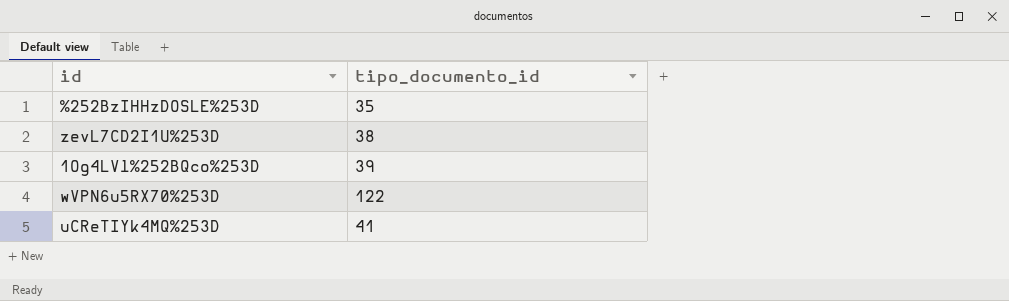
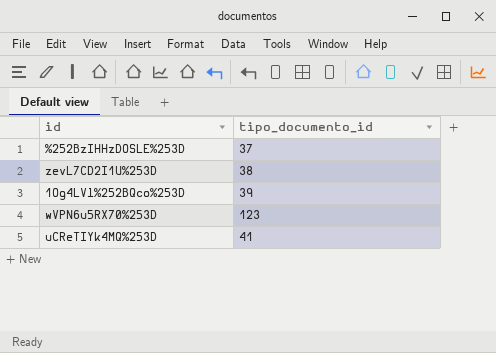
%252BzIHHzDOSLE%253D | tipo_documento_id: 35 -> 37
wVPN6u5RX70%253D | tipo_documento_id: 122 -> 123

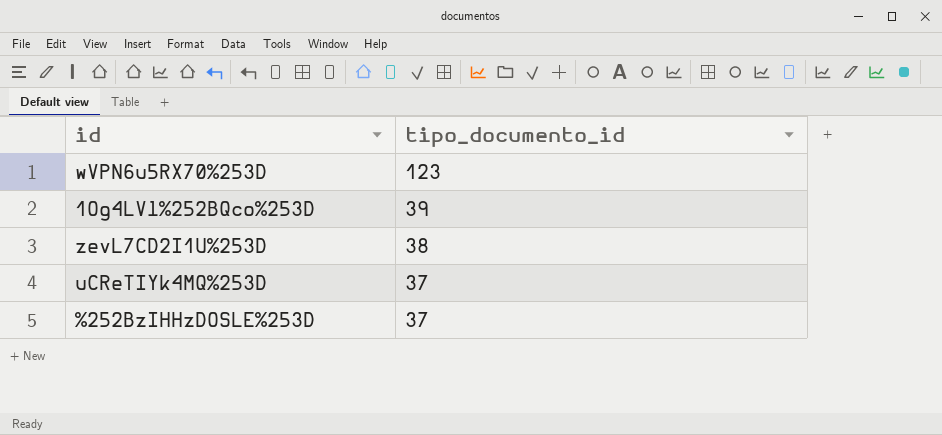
row order: none -> tipo_documento_id descending
uCReTIYk4MQ%253D | tipo_documento_id: 41 -> 37

